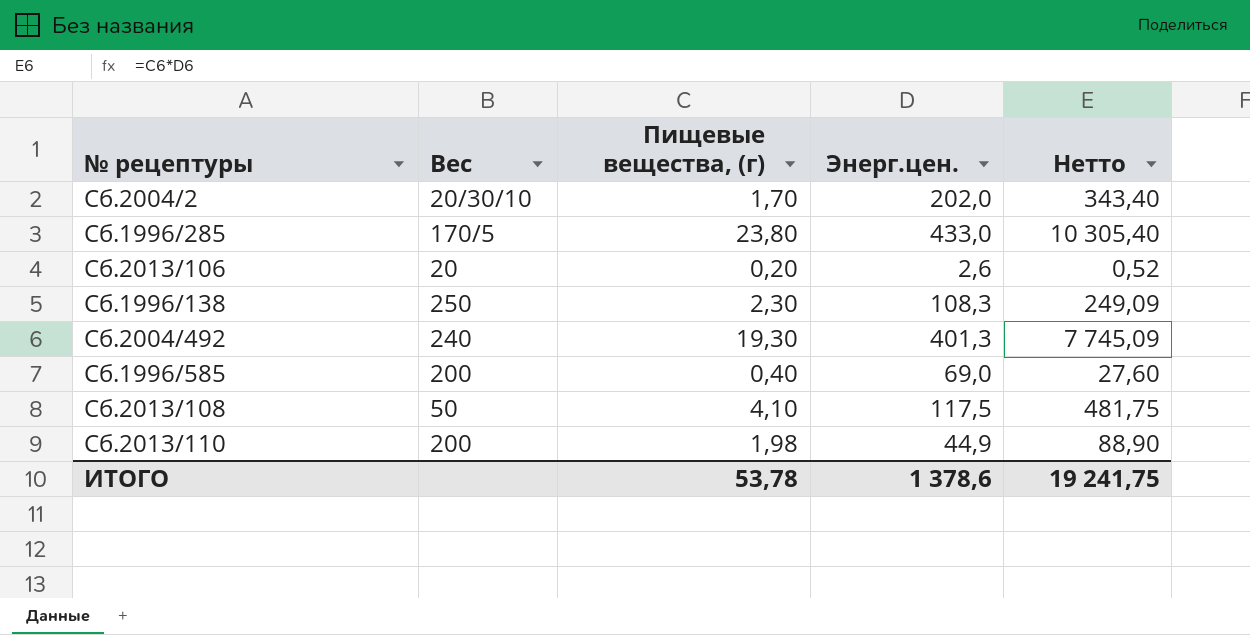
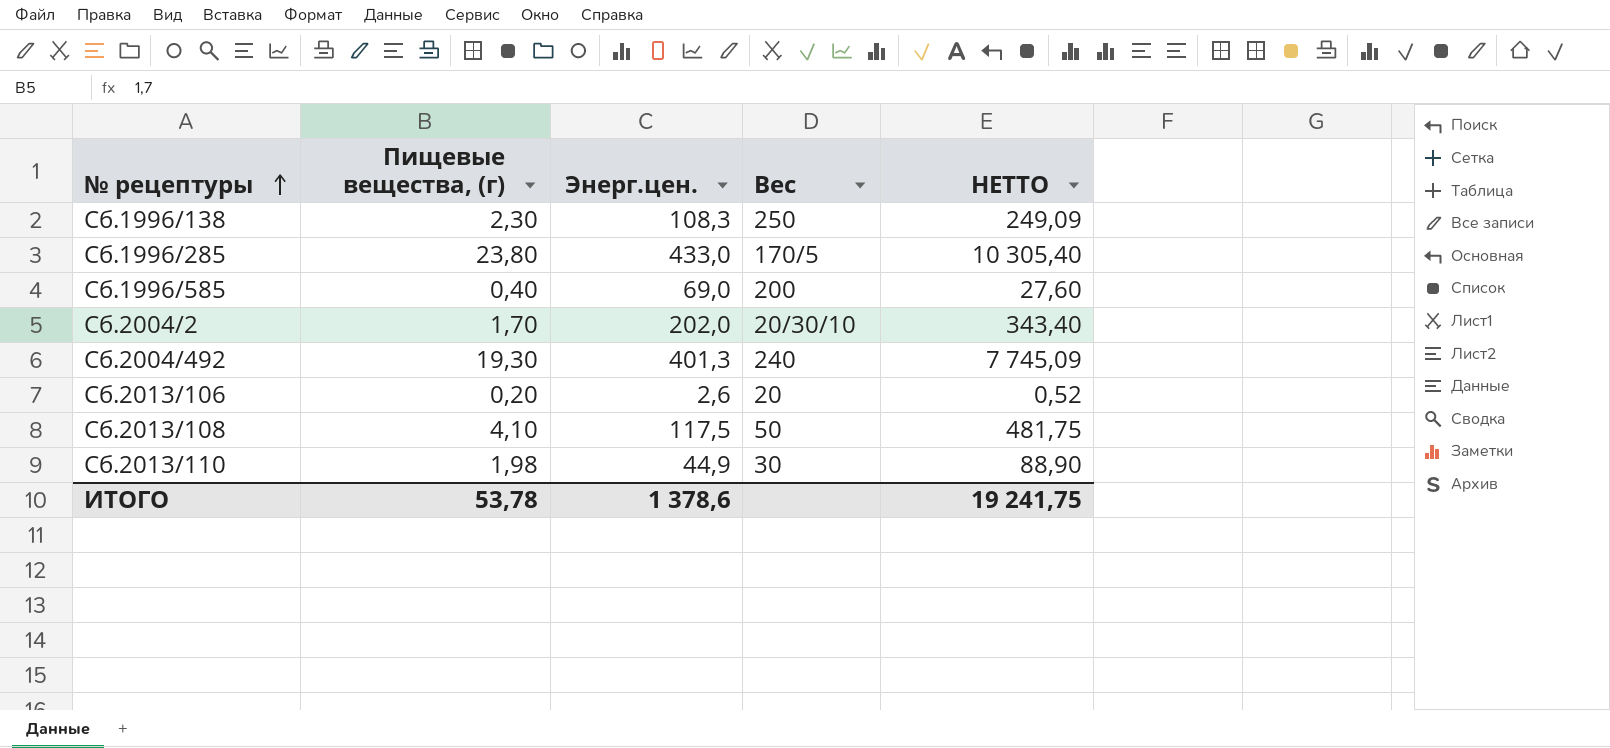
row order: none -> № рецептуры ascending
column Вес | position: 2 -> 4
column name: Нетто -> НЕТТО
Сб.2013/110 | Вес: 200 -> 30

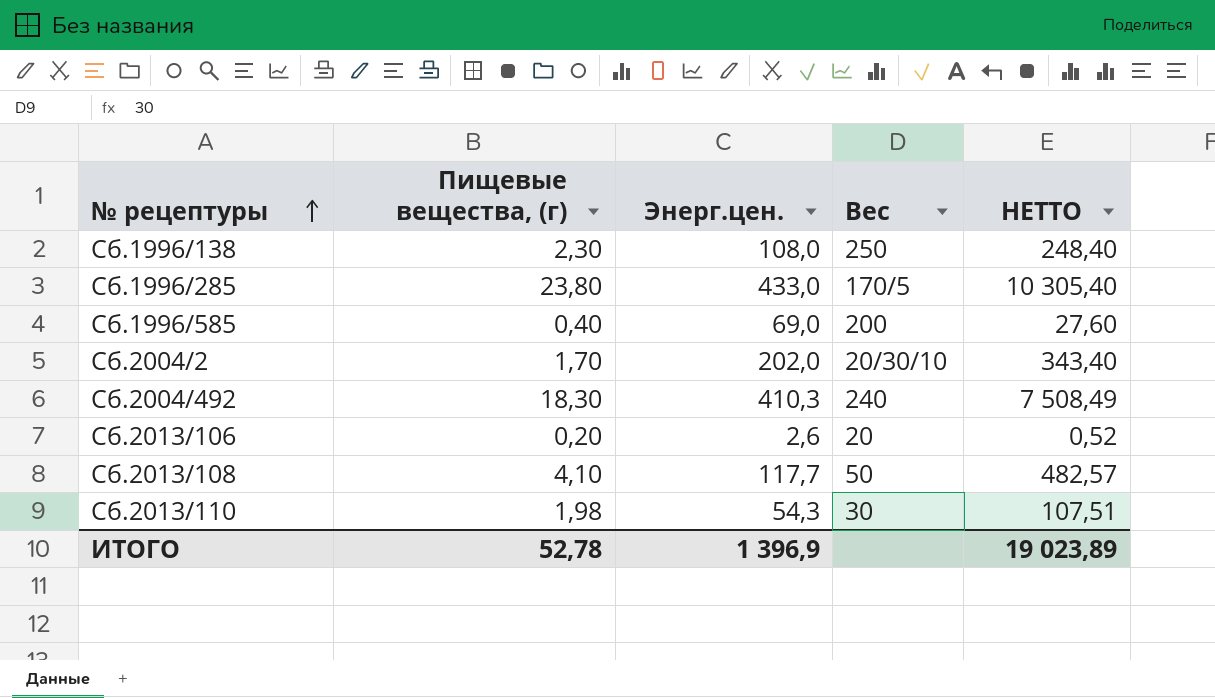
Сб.1996/138 | Энерг.цен.: 108,3 -> 108,0
Сб.1996/138 | НЕТТО: 249,09 -> 248,40
Сб.2004/492 | Пищевые вещества, (г): 19,30 -> 18,30
Сб.2004/492 | Энерг.цен.: 401,3 -> 410,3
Сб.2004/492 | НЕТТО: 7 745,09 -> 7 508,49
Сб.2013/108 | Энерг.цен.: 117,5 -> 117,7
Сб.2013/108 | НЕТТО: 481,75 -> 482,57
Сб.2013/110 | Энерг.цен.: 44,9 -> 54,3
Сб.2013/110 | НЕТТО: 88,90 -> 107,51
ИТОГО | Пищевые вещества, (г): 53,78 -> 52,78
ИТОГО | Энерг.цен.: 1 378,6 -> 1 396,9
ИТОГО | НЕТТО: 19 241,75 -> 19 023,89

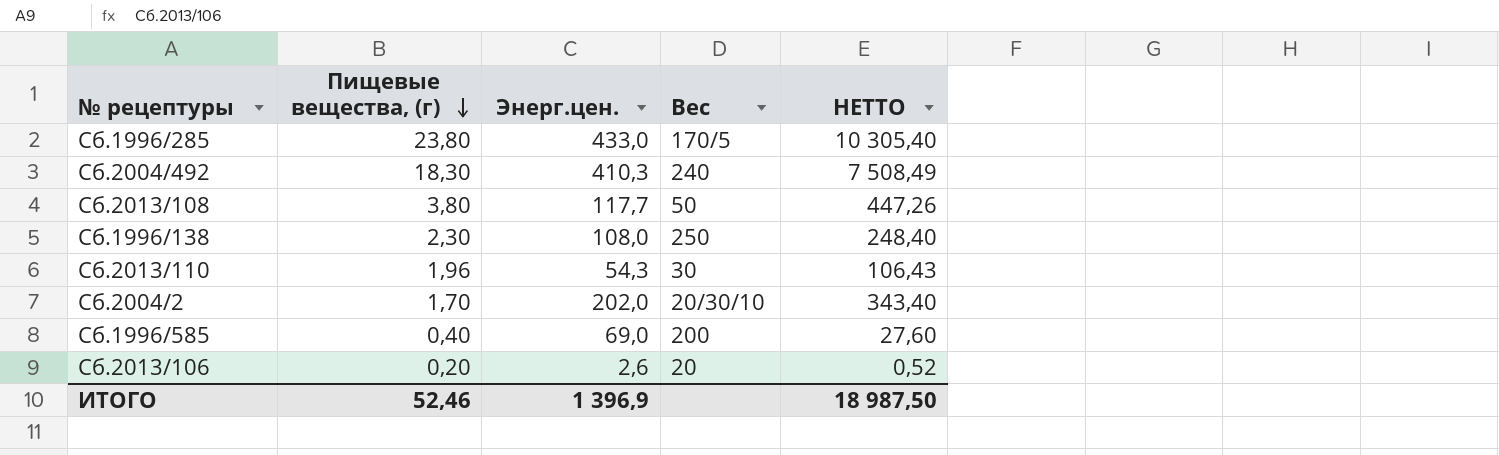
row order: № рецептуры ascending -> Пищевые вещества, (г) descending
Сб.2013/108 | Пищевые вещества, (г): 4,10 -> 3,80
Сб.2013/108 | НЕТТО: 482,57 -> 447,26
Сб.2013/110 | Пищевые вещества, (г): 1,98 -> 1,96
Сб.2013/110 | НЕТТО: 107,51 -> 106,43
ИТОГО | Пищевые вещества, (г): 52,78 -> 52,46
ИТОГО | НЕТТО: 19 023,89 -> 18 987,50

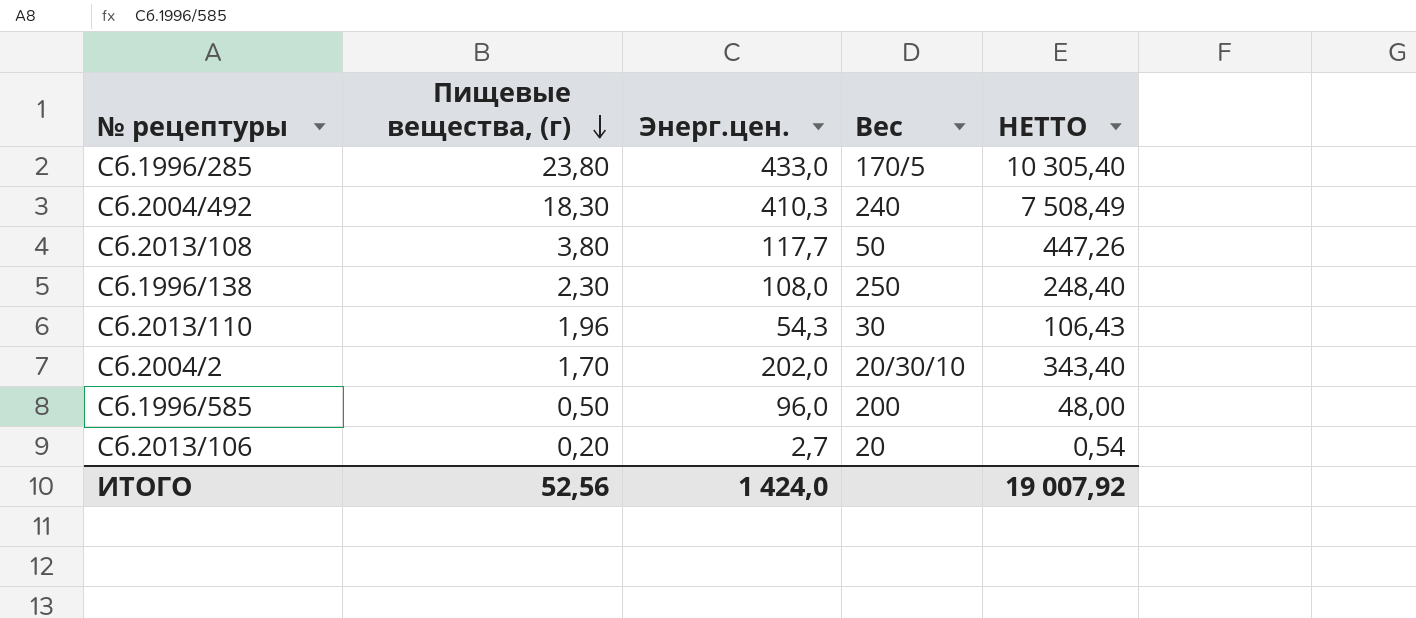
Сб.1996/585 | Пищевые вещества, (г): 0,40 -> 0,50
Сб.1996/585 | Энерг.цен.: 69,0 -> 96,0
Сб.1996/585 | НЕТТО: 27,60 -> 48,00
Сб.2013/106 | Энерг.цен.: 2,6 -> 2,7
Сб.2013/106 | НЕТТО: 0,52 -> 0,54
ИТОГО | Пищевые вещества, (г): 52,46 -> 52,56
ИТОГО | Энерг.цен.: 1 396,9 -> 1 424,0
ИТОГО | НЕТТО: 18 987,50 -> 19 007,92

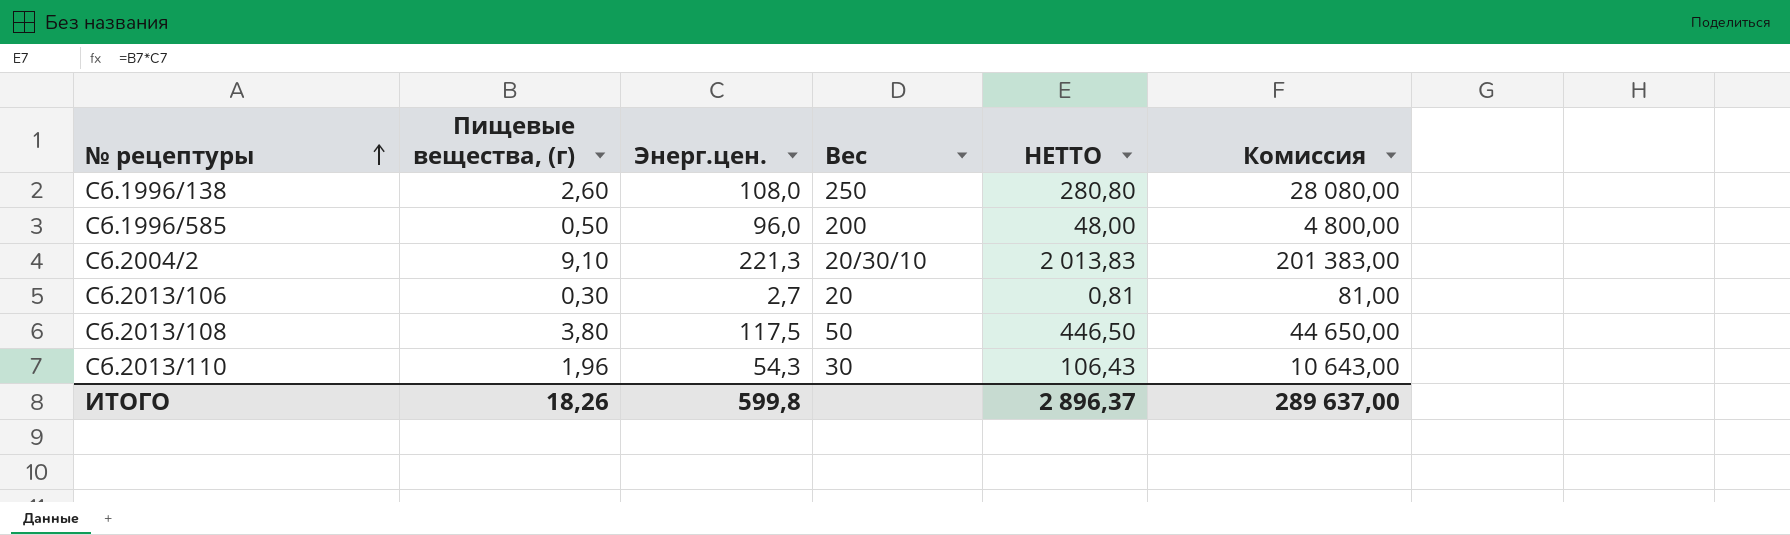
row order: Пищевые вещества, (г) descending -> № рецептуры ascending
column Комиссия | formula: none -> [НЕТТО] * 100
row Сб.1996/285: 23,80 | 433,0 | 170/5 | 10 305,40 -> none
row Сб.2004/492: 18,30 | 410,3 | 240 | 7 508,49 -> none
Сб.1996/138 | Пищевые вещества, (г): 2,30 -> 2,60
Сб.1996/138 | НЕТТО: 248,40 -> 280,80
Сб.2004/2 | Пищевые вещества, (г): 1,70 -> 9,10
Сб.2004/2 | Энерг.цен.: 202,0 -> 221,3
Сб.2004/2 | НЕТТО: 343,40 -> 2 013,83
Сб.2013/106 | Пищевые вещества, (г): 0,20 -> 0,30
Сб.2013/106 | НЕТТО: 0,54 -> 0,81
Сб.2013/108 | Энерг.цен.: 117,7 -> 117,5
Сб.2013/108 | НЕТТО: 447,26 -> 446,50
ИТОГО | Пищевые вещества, (г): 52,56 -> 18,26
ИТОГО | Энерг.цен.: 1 424,0 -> 599,8
ИТОГО | НЕТТО: 19 007,92 -> 2 896,37

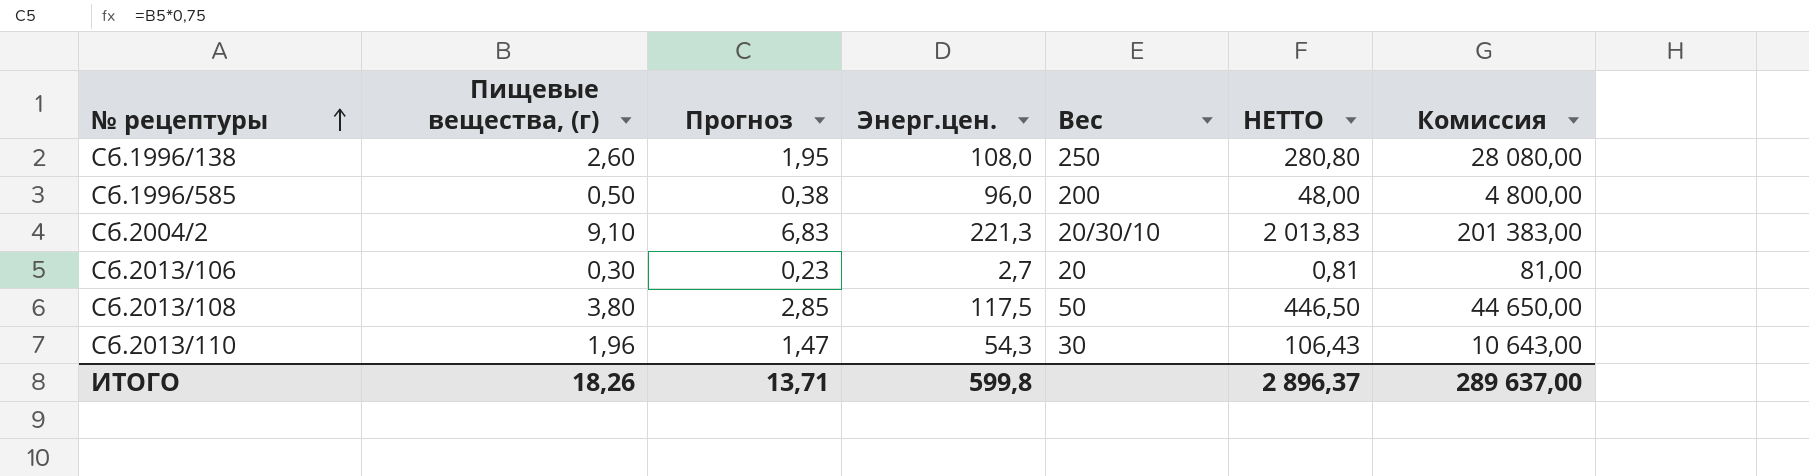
column Прогноз | formula: none -> [Пищевые вещества, (г)] * 0,75

